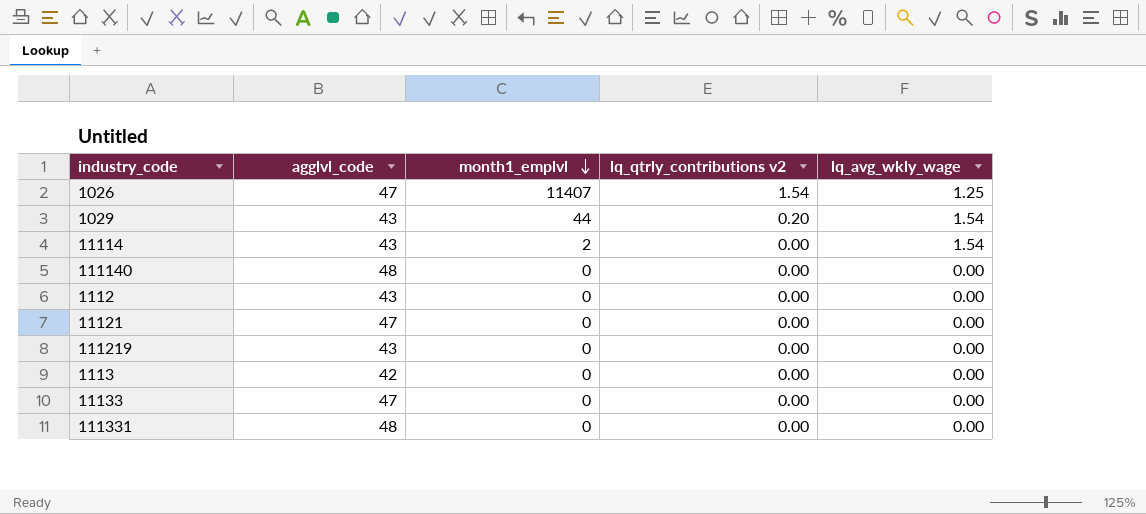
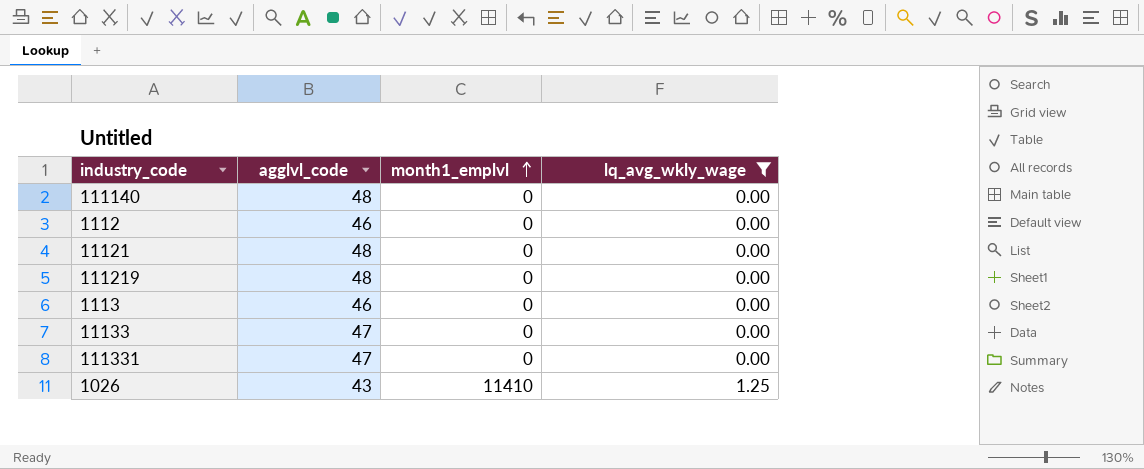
filter: none -> lq_avg_wkly_wage != 1.54
row order: month1_emplvl descending -> month1_emplvl ascending
column lq_qtrly_contributions v2 | position: 4 -> none
1112 | agglvl_code: 43 -> 46
11121 | agglvl_code: 47 -> 48
111219 | agglvl_code: 43 -> 48
1113 | agglvl_code: 42 -> 46
111331 | agglvl_code: 48 -> 47
1026 | agglvl_code: 47 -> 43
1026 | month1_emplvl: 11407 -> 11410

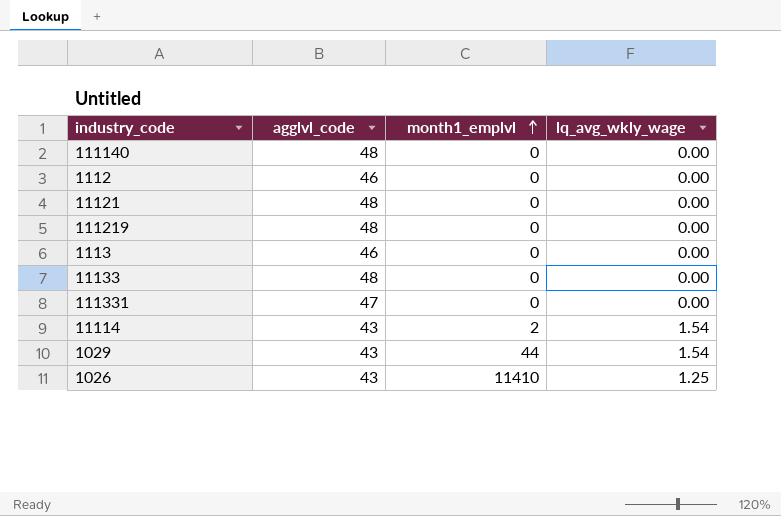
filter: lq_avg_wkly_wage != 1.54 -> none
11133 | agglvl_code: 47 -> 48

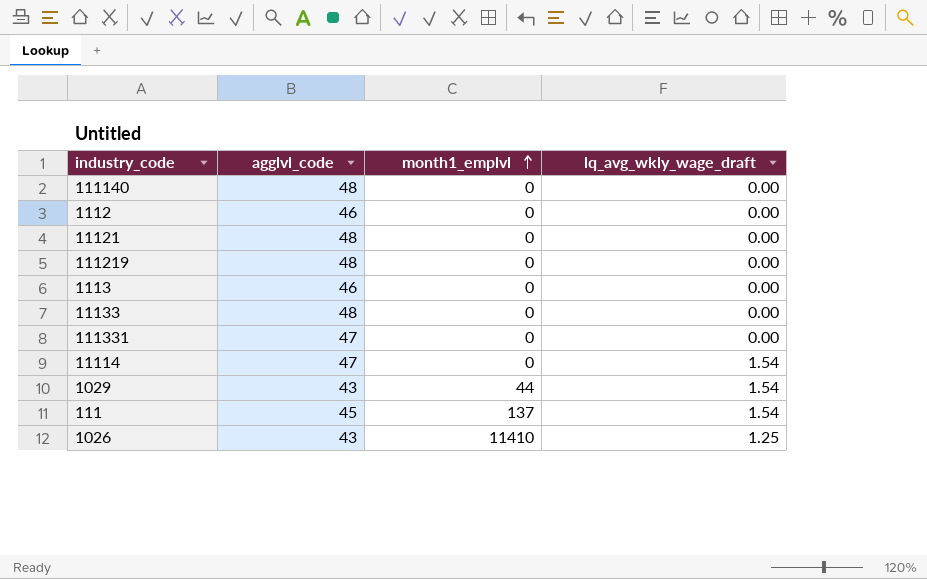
column name: lq_avg_wkly_wage -> lq_avg_wkly_wage_draft
11114 | agglvl_code: 43 -> 47
11114 | month1_emplvl: 2 -> 0
row 111: none -> 45 | 137 | 1.54

